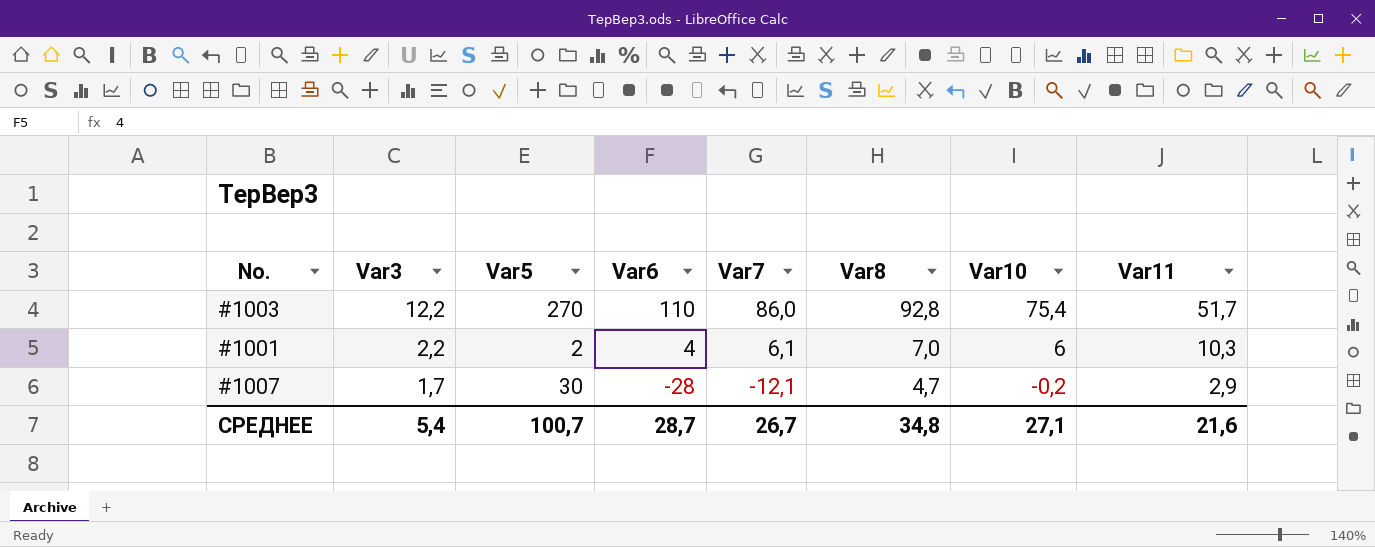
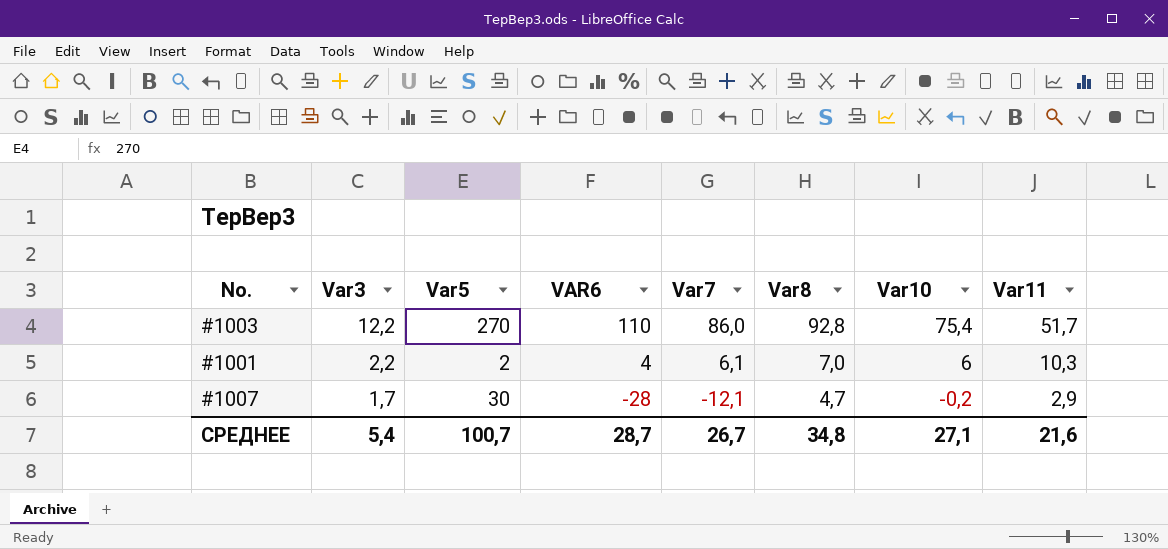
column name: Var6 -> VAR6

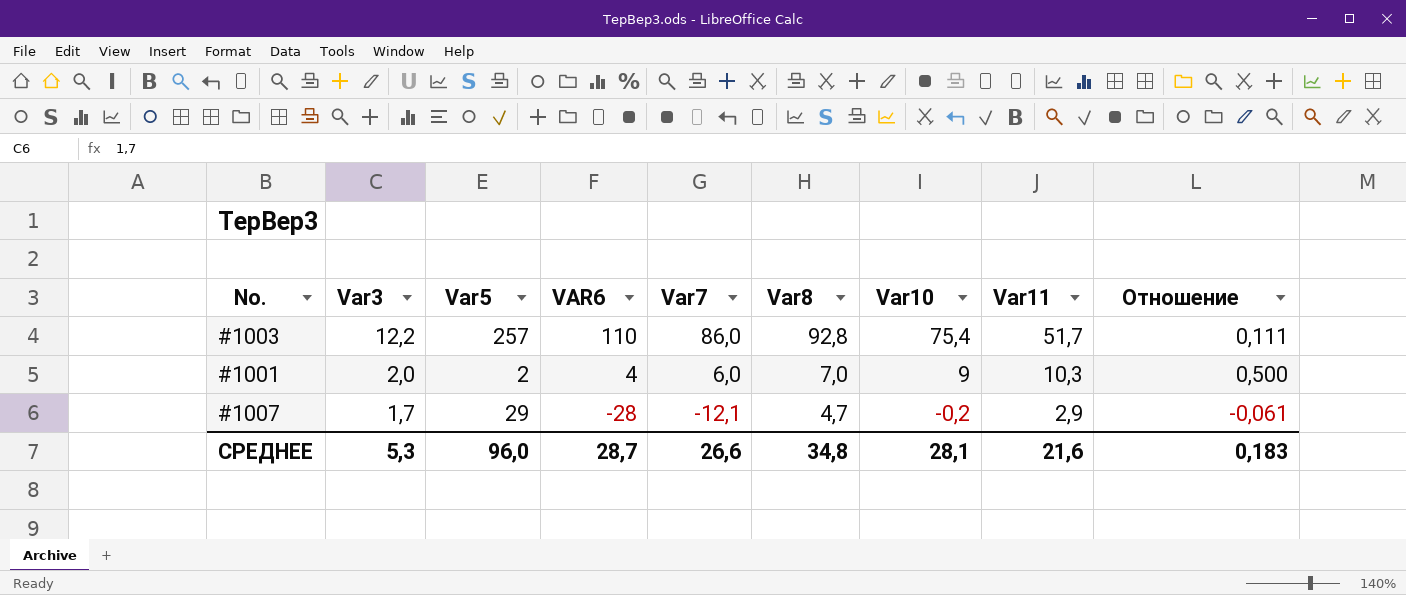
column Отношение | formula: none -> [Var3] / [VAR6]
#1003 | Var5: 270 -> 257
#1001 | Var3: 2,2 -> 2,0
#1001 | Var7: 6,1 -> 6,0
#1001 | Var10: 6 -> 9
#1007 | Var5: 30 -> 29
СРЕДНЕЕ | Var3: 5,4 -> 5,3
СРЕДНЕЕ | Var5: 100,7 -> 96,0
СРЕДНЕЕ | Var7: 26,7 -> 26,6
СРЕДНЕЕ | Var10: 27,1 -> 28,1

